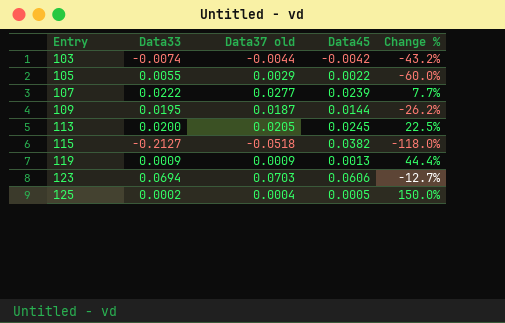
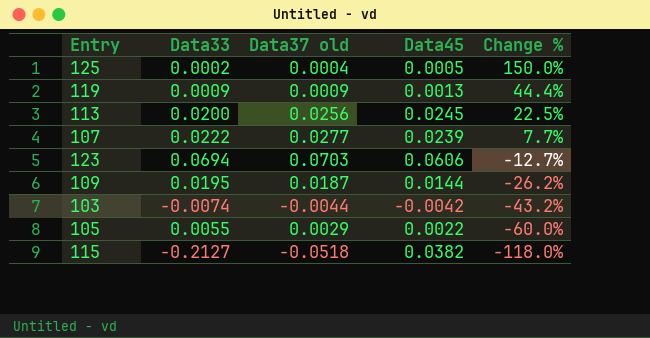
row order: Entry ascending -> Change % descending
113 | Data37 old: 0.0205 -> 0.0256

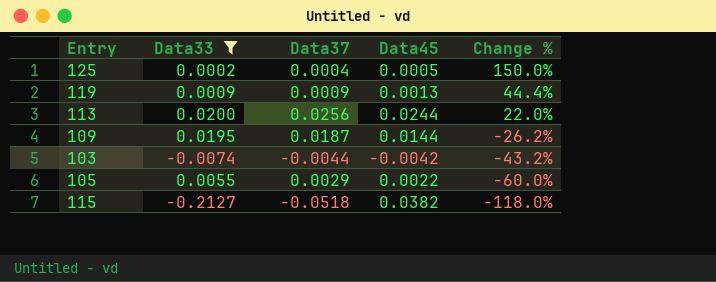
filter: none -> Data33 <= 0.0200
column name: Data37 old -> Data37
113 | Data45: 0.0245 -> 0.0244
113 | Change %: 22.5% -> 22.0%

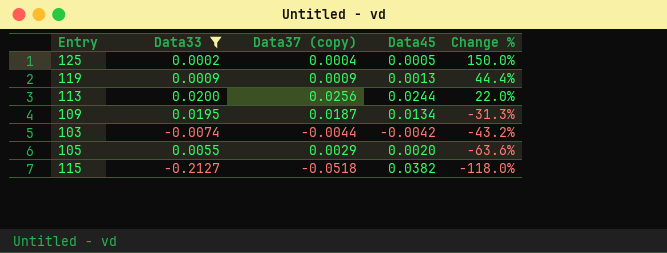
column name: Data37 -> Data37 (copy)
109 | Data45: 0.0144 -> 0.0134
109 | Change %: -26.2% -> -31.3%
105 | Data45: 0.0022 -> 0.0020
105 | Change %: -60.0% -> -63.6%

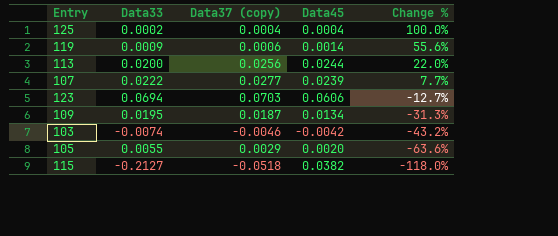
filter: Data33 <= 0.0200 -> none
125 | Data45: 0.0005 -> 0.0004
125 | Change %: 150.0% -> 100.0%
119 | Data37 (copy): 0.0009 -> 0.0006
119 | Data45: 0.0013 -> 0.0014
119 | Change %: 44.4% -> 55.6%
103 | Data37 (copy): -0.0044 -> -0.0046

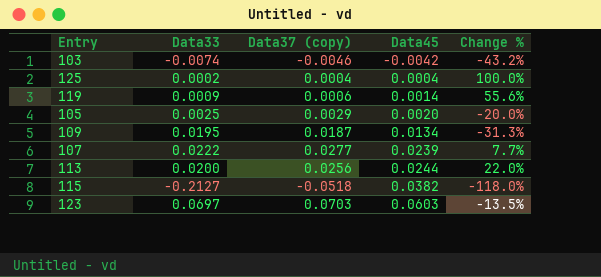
row order: Change % descending -> Data45 ascending
105 | Data33: 0.0055 -> 0.0025
105 | Change %: -63.6% -> -20.0%
123 | Data33: 0.0694 -> 0.0697
123 | Data45: 0.0606 -> 0.0603
123 | Change %: -12.7% -> -13.5%

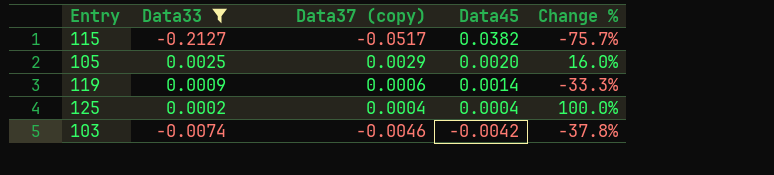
filter: none -> Data33 <= 0.0025
row order: Data45 ascending -> Data45 descending
column Change % | formula: ([Data45] - [Data33]) / [Data33] -> ([Data37 (copy)] - [Data33]) / [Data33]
115 | Data37 (copy): -0.0518 -> -0.0517

